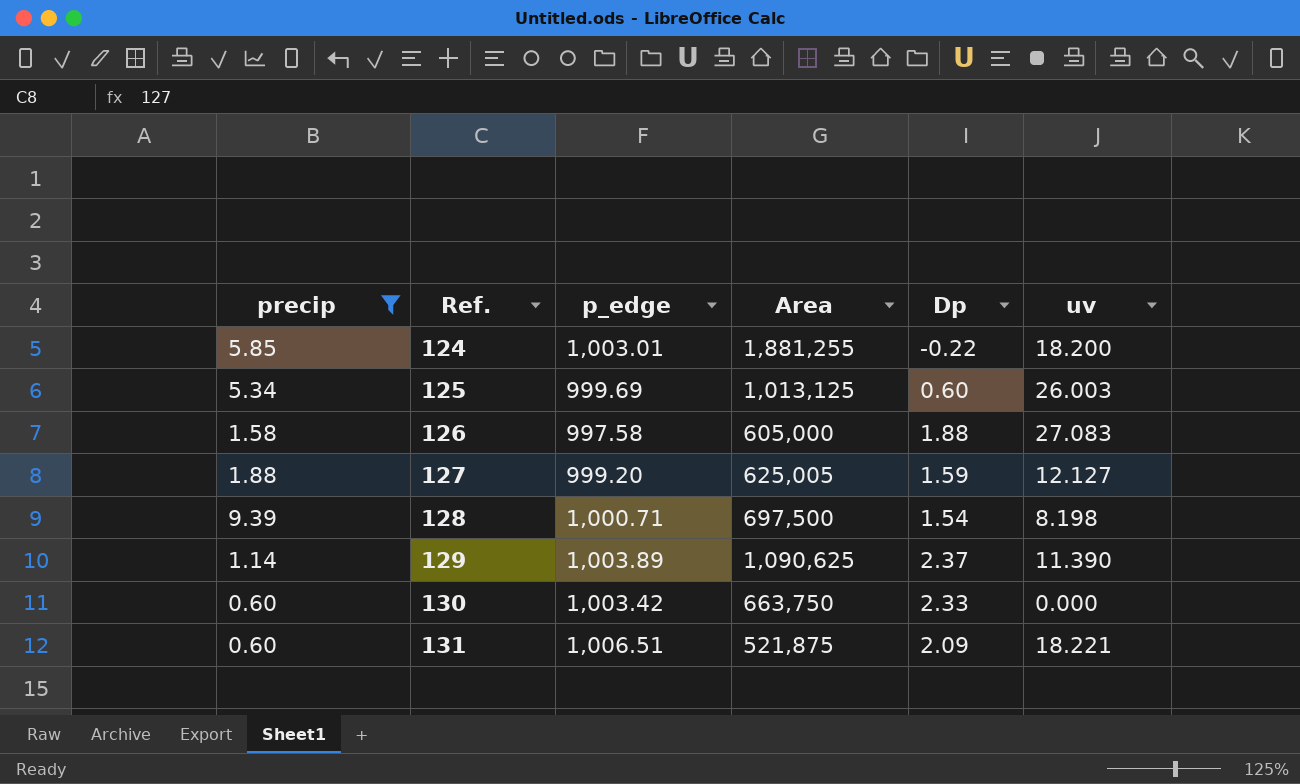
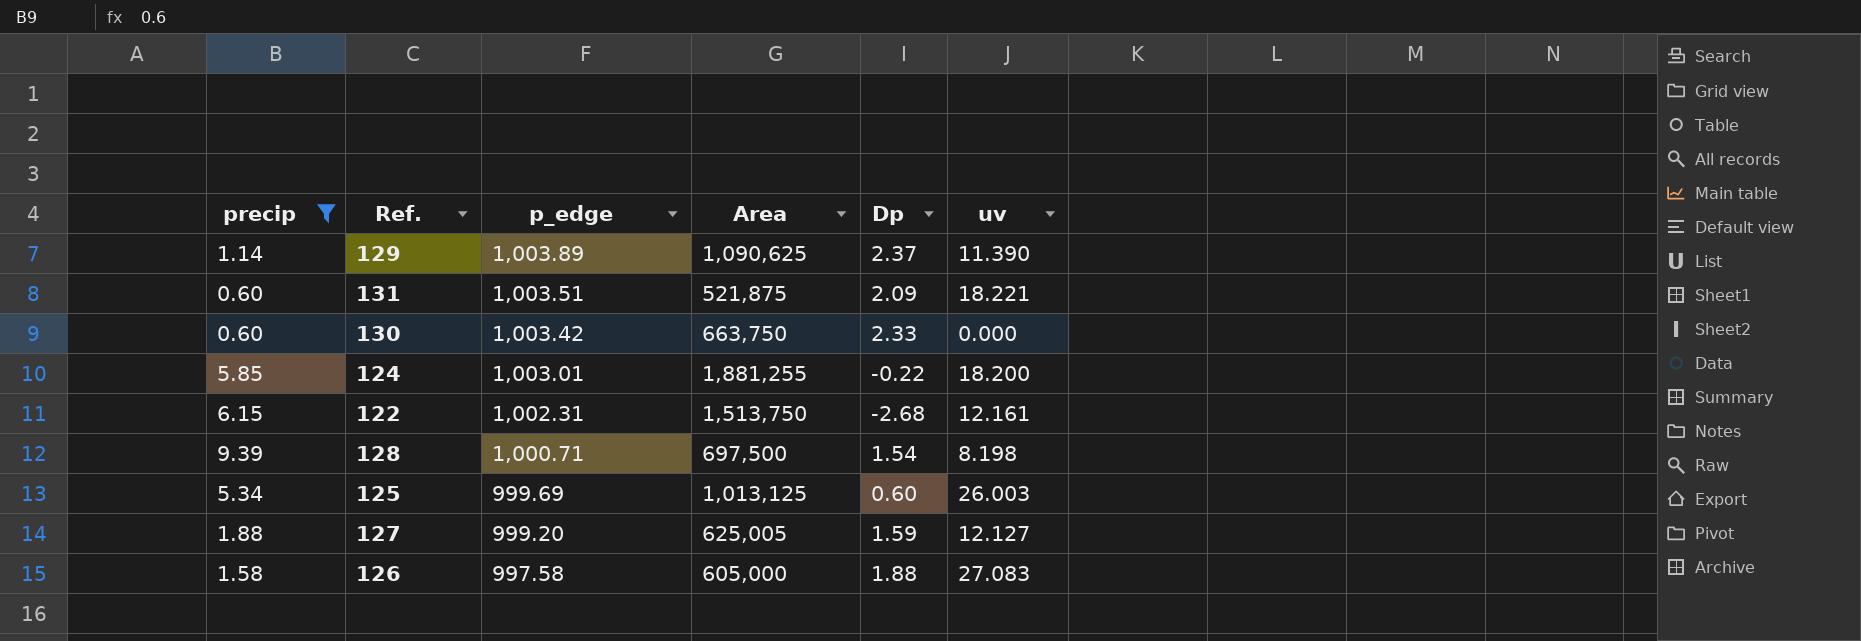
row order: Ref. ascending -> p_edge descending
131 | p_edge: 1,006.51 -> 1,003.51
row 122: none -> 6.15 | 1,002.31 | 1,513,750 | -2.68 | 12.161

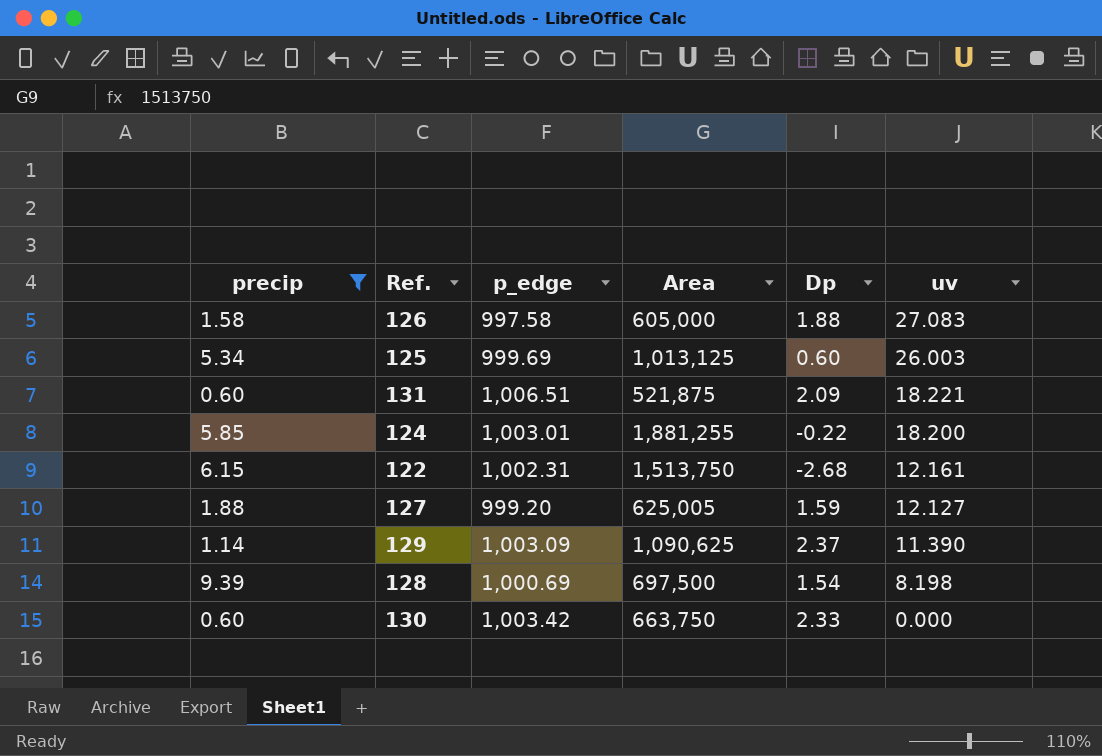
row order: p_edge descending -> uv descending
131 | p_edge: 1,003.51 -> 1,006.51
129 | p_edge: 1,003.89 -> 1,003.09
128 | p_edge: 1,000.71 -> 1,000.69

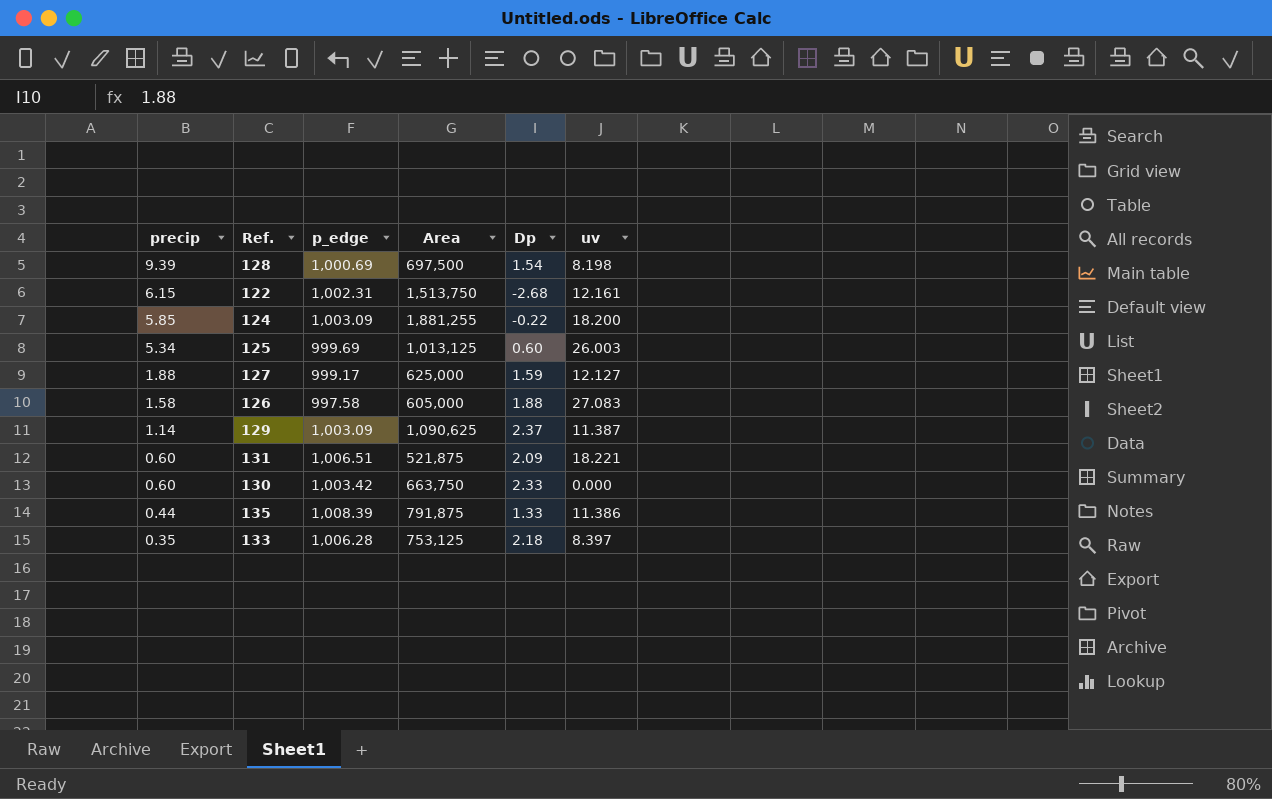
filter: precip >= 0.60 -> none
row order: uv descending -> precip descending
124 | p_edge: 1,003.01 -> 1,003.09
127 | p_edge: 999.20 -> 999.17
127 | Area: 625,005 -> 625,000
129 | uv: 11.390 -> 11.387

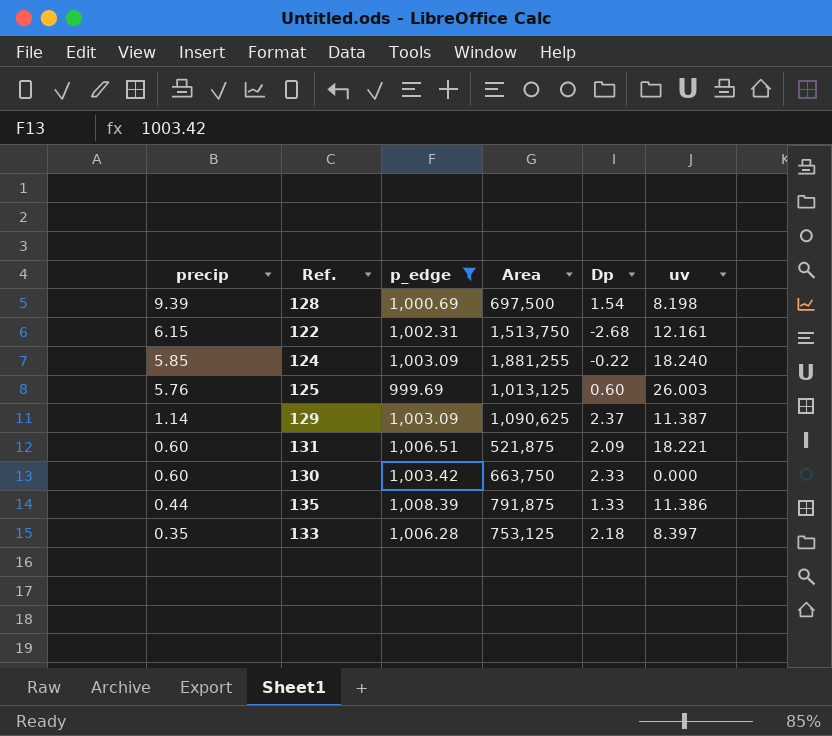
filter: none -> p_edge >= 999.69
124 | uv: 18.200 -> 18.240
125 | precip: 5.34 -> 5.76

